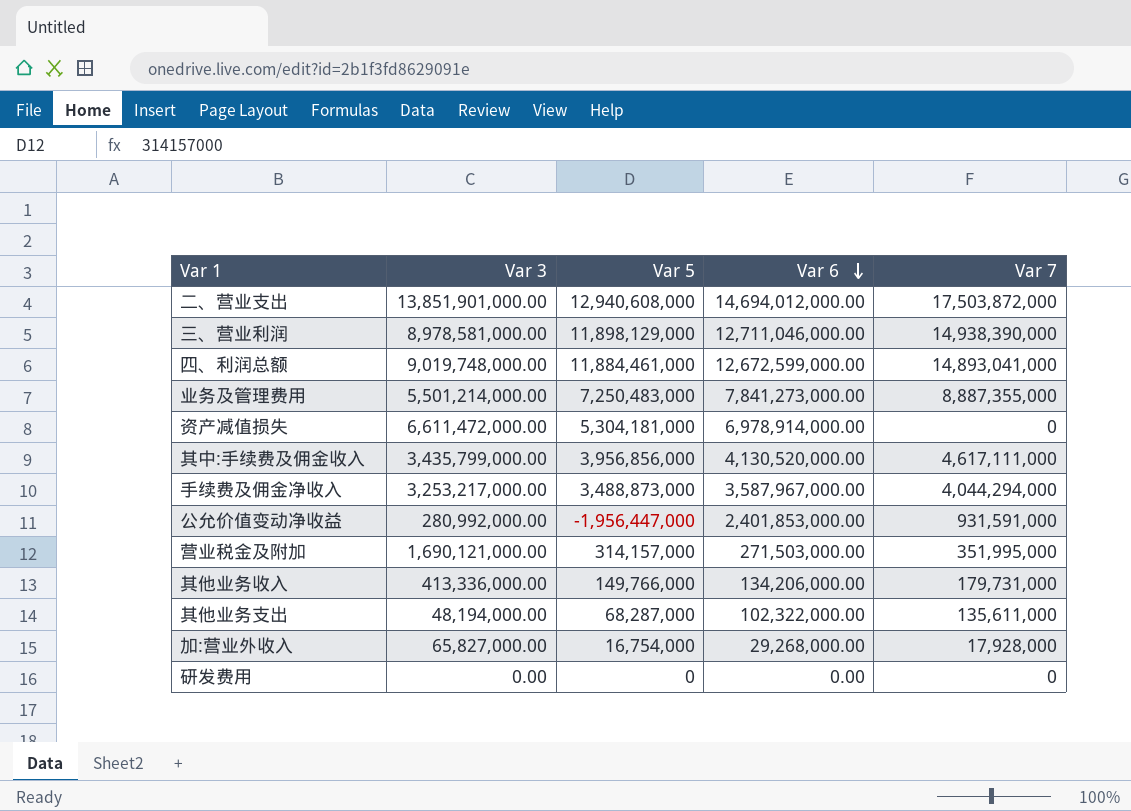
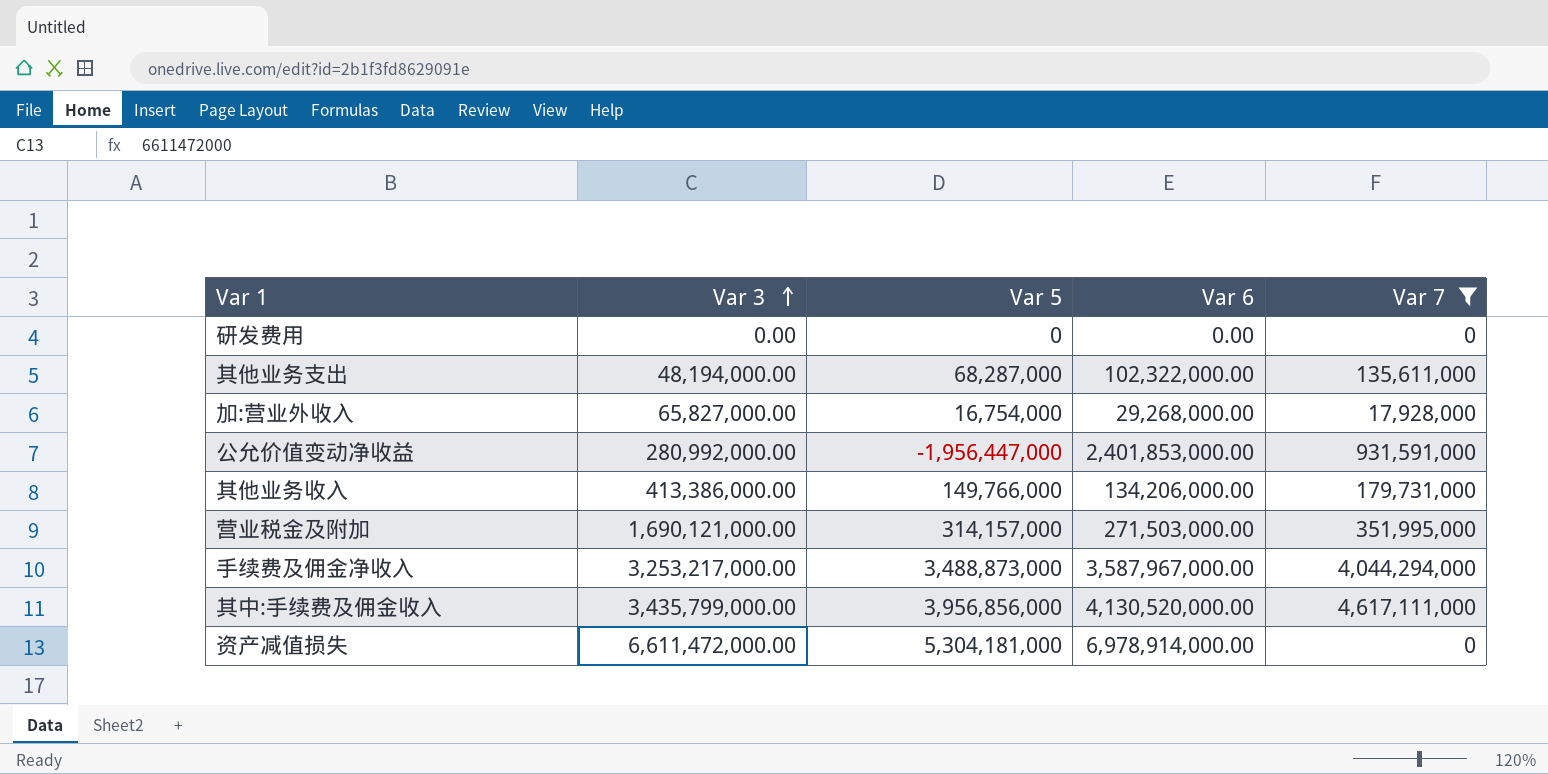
filter: none -> Var 7 <= 4,617,111,000
row order: Var 6 descending -> Var 3 ascending
其他业务收入 | Var 3: 413,336,000.00 -> 413,386,000.00

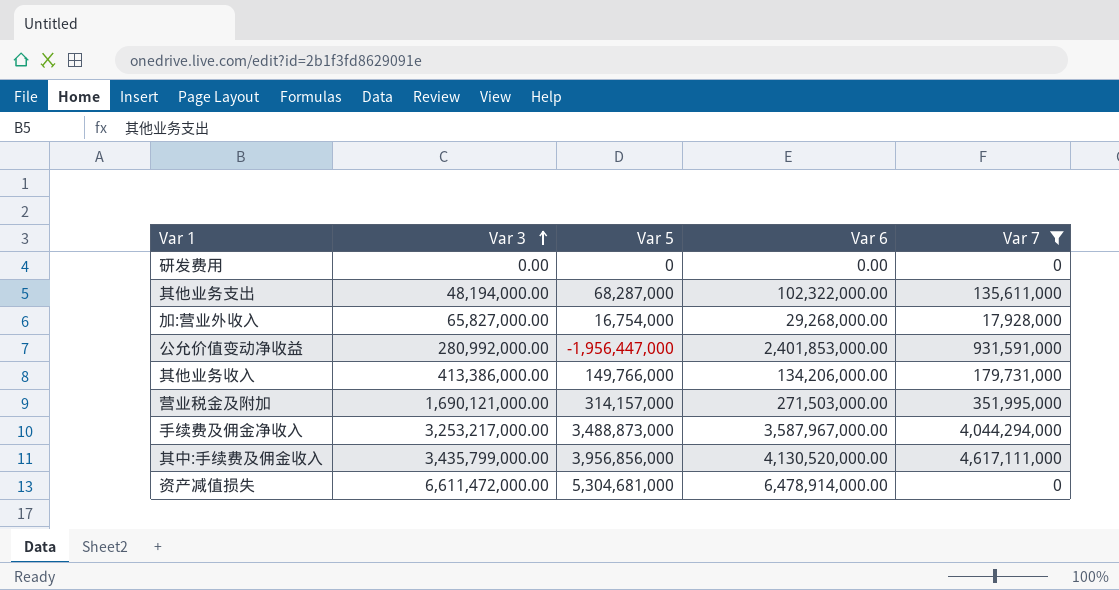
资产减值损失 | Var 5: 5,304,181,000 -> 5,304,681,000
资产减值损失 | Var 6: 6,978,914,000.00 -> 6,478,914,000.00

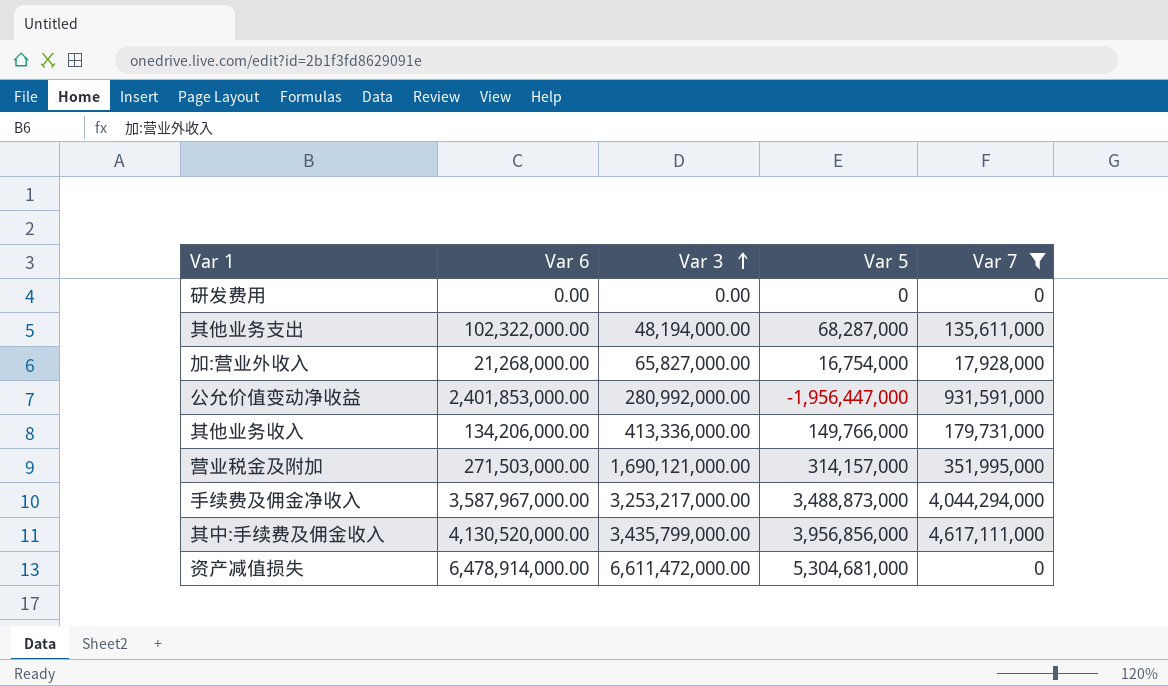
column Var 6 | position: 4 -> 2
加:营业外收入 | Var 6: 29,268,000.00 -> 21,268,000.00
其他业务收入 | Var 3: 413,386,000.00 -> 413,336,000.00

